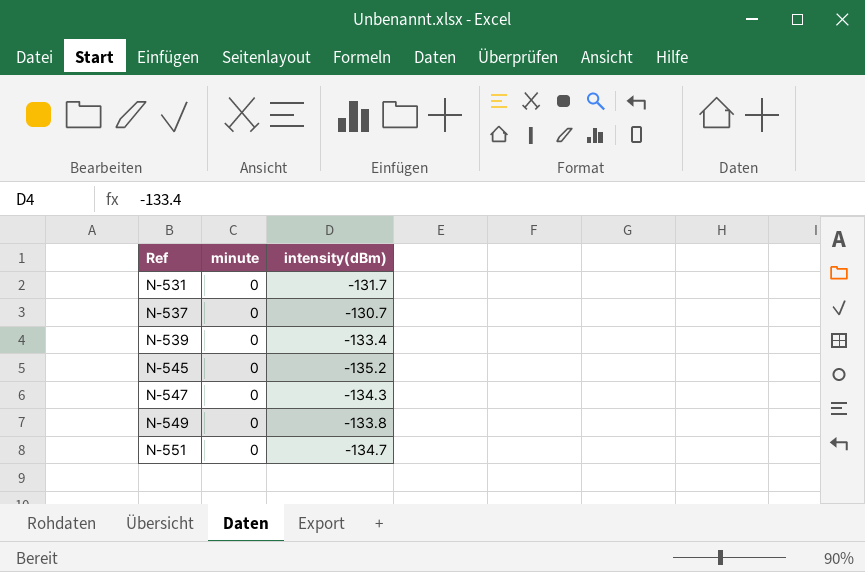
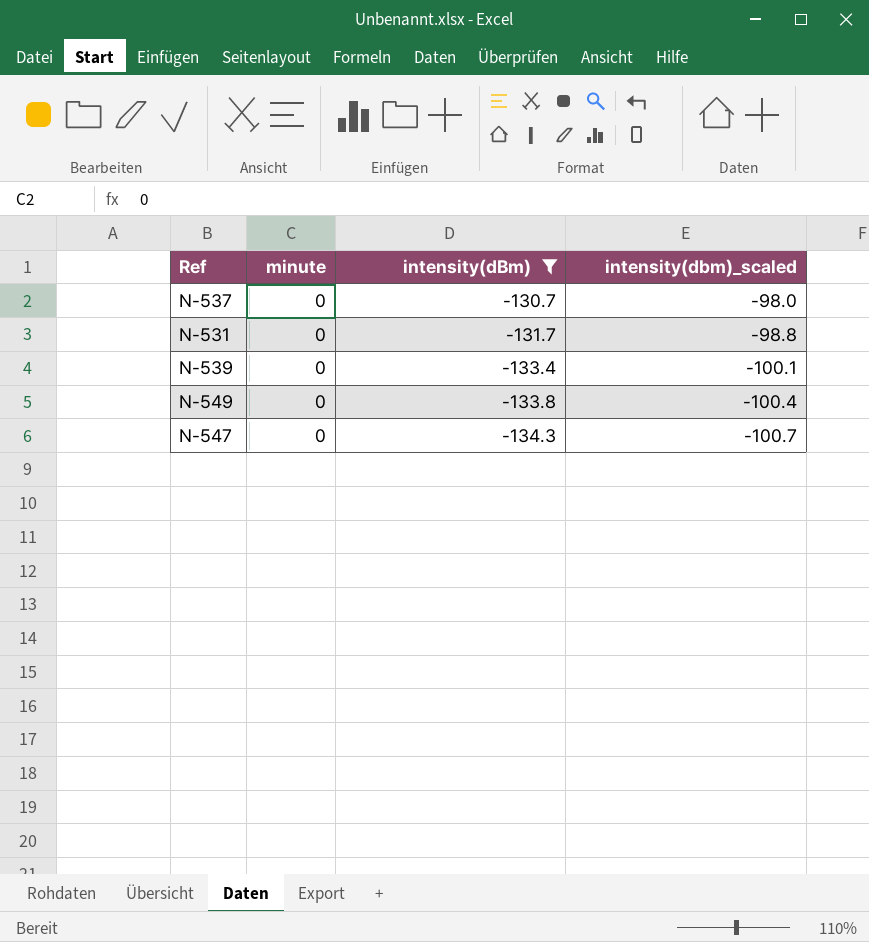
filter: none -> intensity(dBm) >= -134.3
row order: Ref ascending -> intensity(dBm) descending
column intensity(dbm)_scaled | formula: none -> [intensity(dBm)] * 0.75

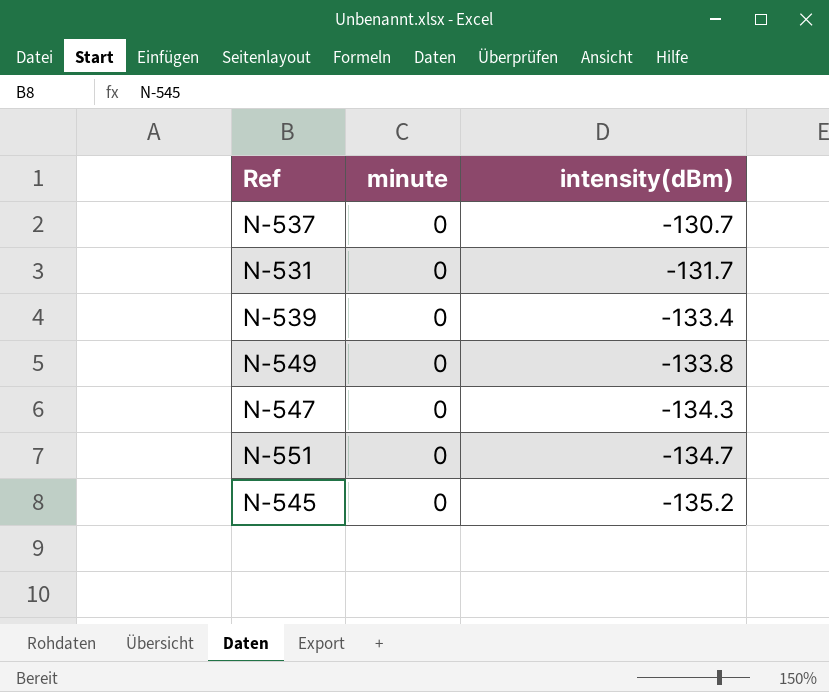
filter: intensity(dBm) >= -134.3 -> none
column intensity(dbm)_scaled | formula: [intensity(dBm)] * 0.75 -> none

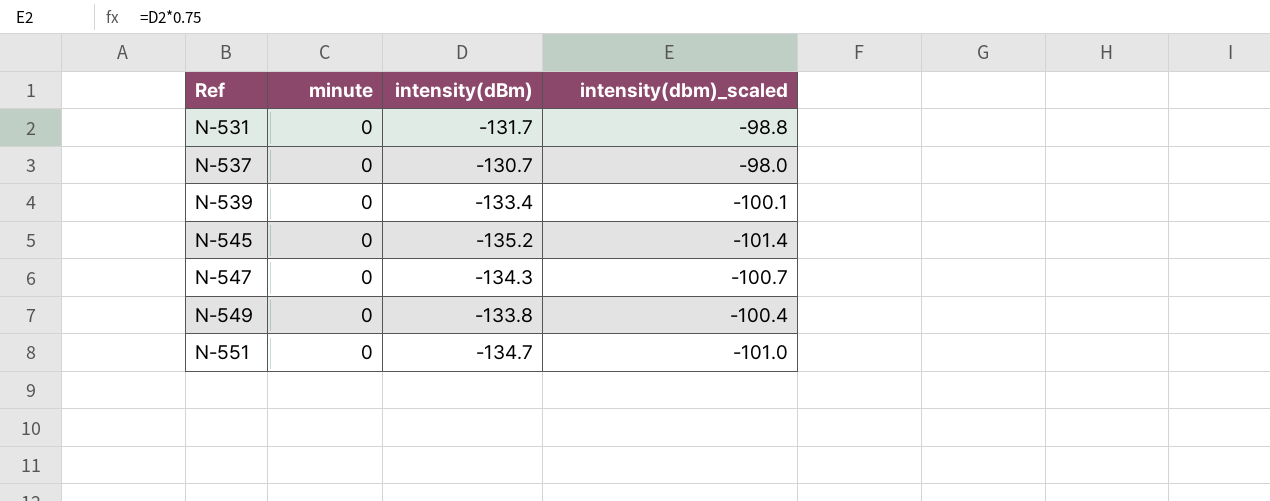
row order: intensity(dBm) descending -> Ref ascending
column intensity(dbm)_scaled | formula: none -> [intensity(dBm)] * 0.75

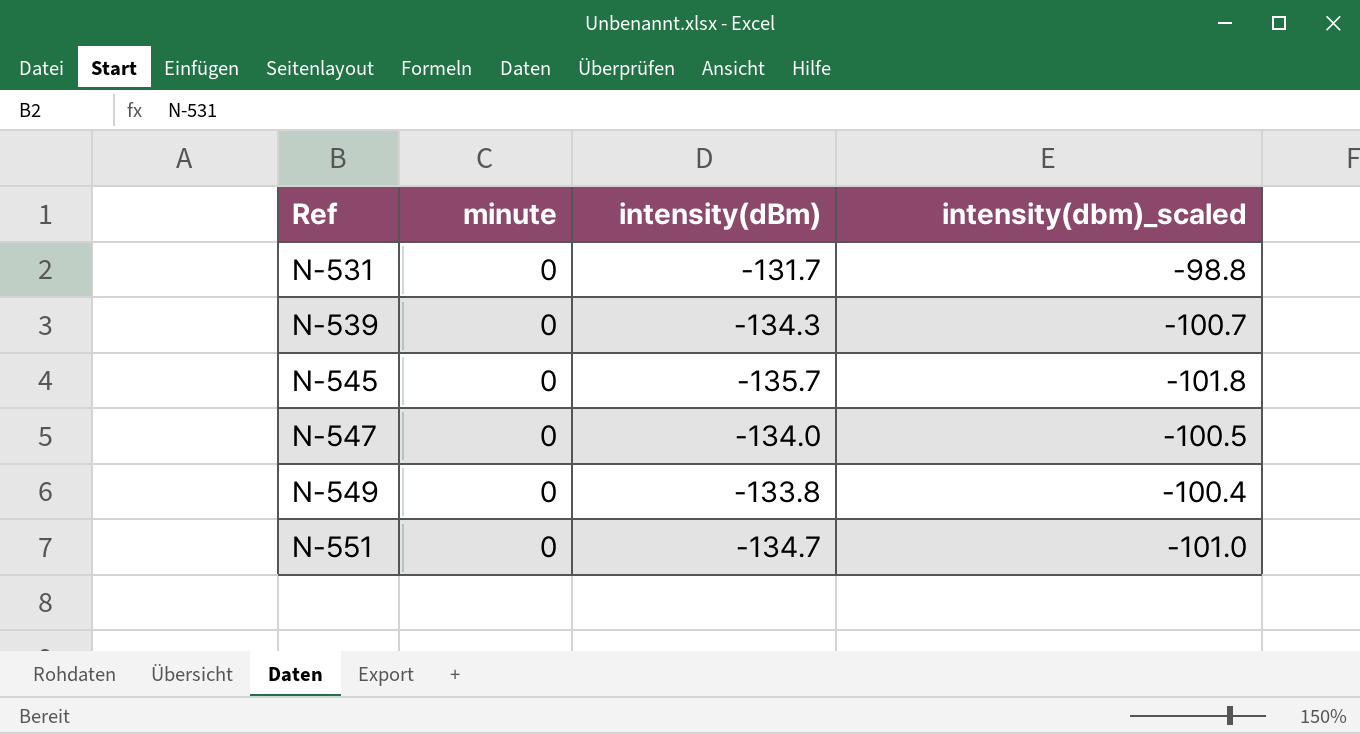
row N-537: 0 | -130.7 | -98.0 -> none
N-539 | intensity(dBm): -133.4 -> -134.3
N-539 | intensity(dbm)_scaled: -100.1 -> -100.7
N-545 | intensity(dBm): -135.2 -> -135.7
N-545 | intensity(dbm)_scaled: -101.4 -> -101.8
N-547 | intensity(dBm): -134.3 -> -134.0
N-547 | intensity(dbm)_scaled: -100.7 -> -100.5

